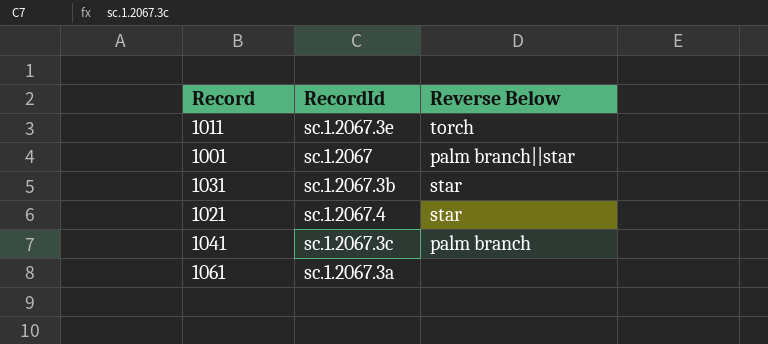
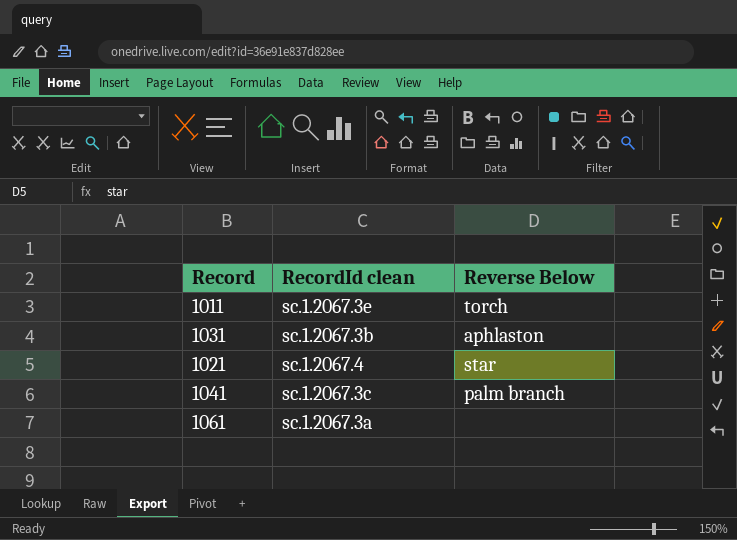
column name: RecordId -> RecordId clean
row 1001: sc.1.2067 | palm branch||star -> none
1031 | Reverse Below: star -> aphlaston

